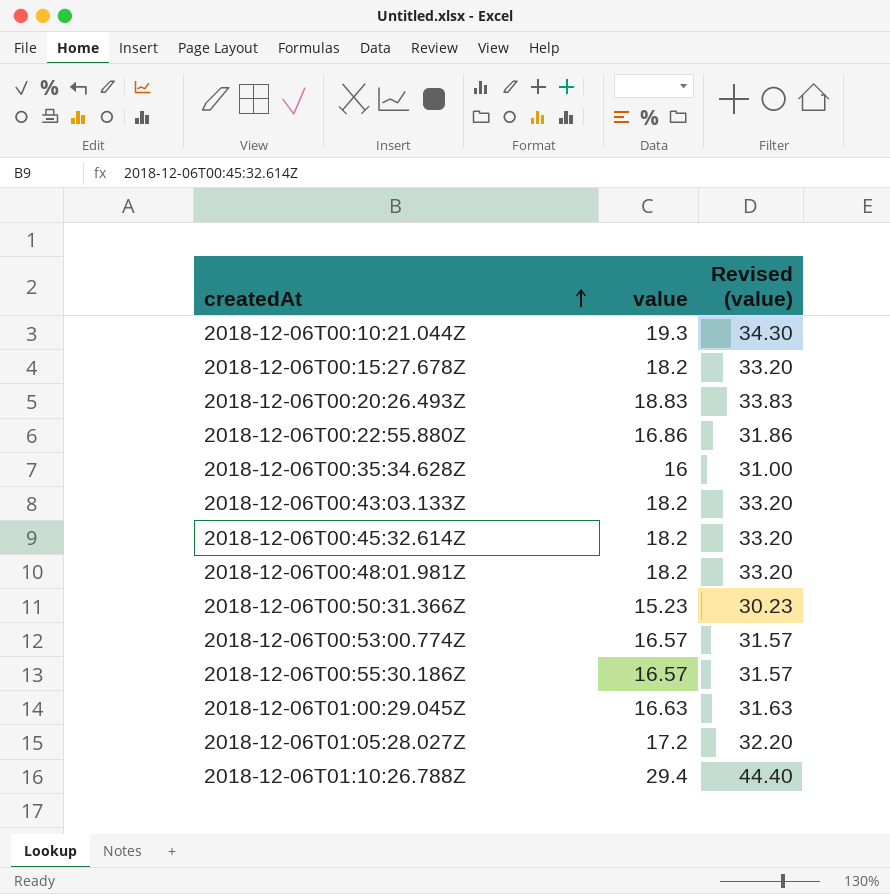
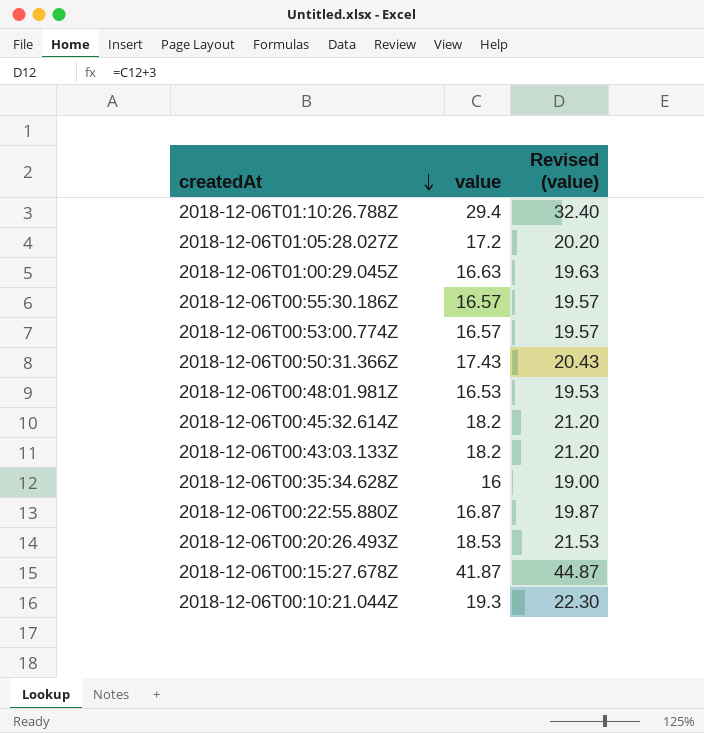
row order: createdAt ascending -> createdAt descending
column Revised (value) | formula: [value] + 15 -> [value] + 3
2018-12-06T00:50:31.366Z | value: 15.23 -> 17.43
2018-12-06T00:48:01.981Z | value: 18.2 -> 16.53
2018-12-06T00:22:55.880Z | value: 16.86 -> 16.87
2018-12-06T00:20:26.493Z | value: 18.83 -> 18.53
2018-12-06T00:15:27.678Z | value: 18.2 -> 41.87

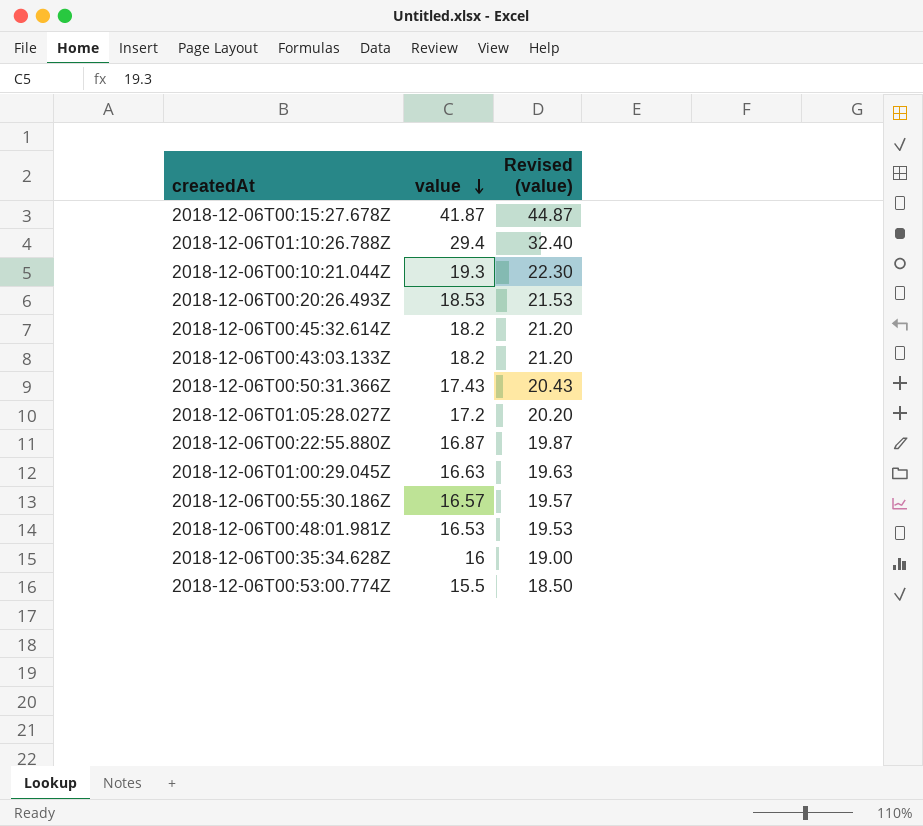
row order: createdAt descending -> value descending
2018-12-06T00:53:00.774Z | value: 16.57 -> 15.5
2018-12-06T00:53:00.774Z | Revised (value): 19.57 -> 18.50

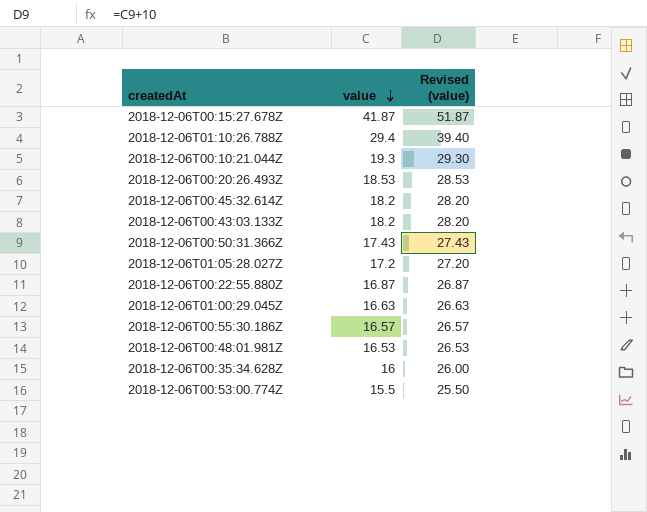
column Revised (value) | formula: [value] + 3 -> [value] + 10

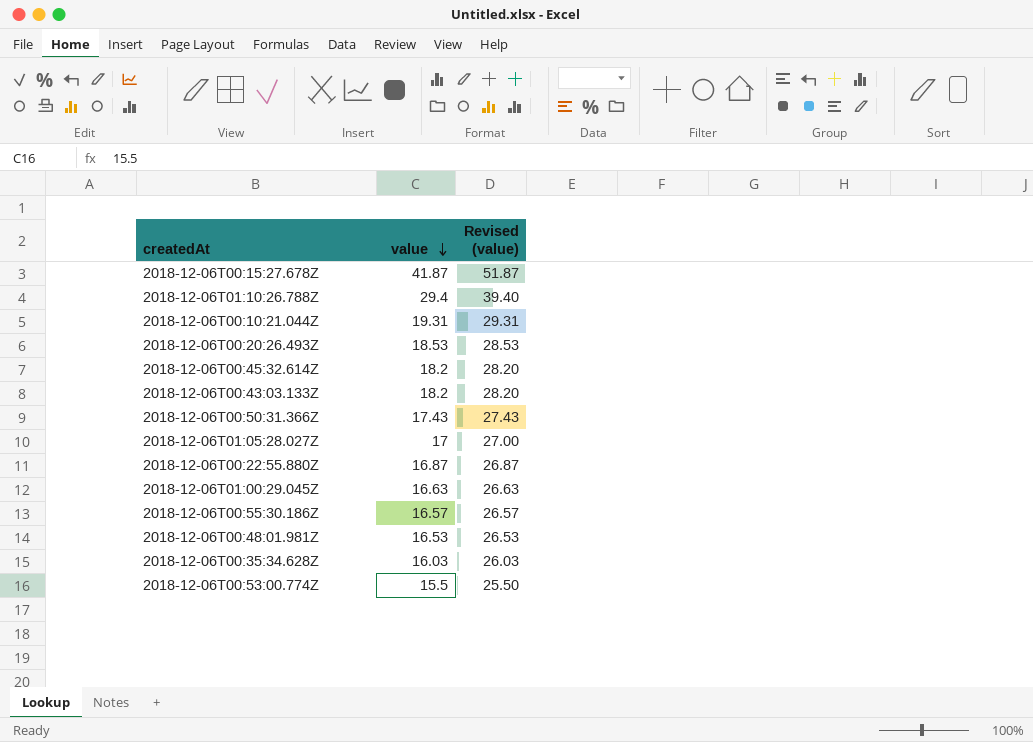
2018-12-06T00:10:21.044Z | value: 19.3 -> 19.31
2018-12-06T00:10:21.044Z | Revised (value): 29.30 -> 29.31
2018-12-06T01:05:28.027Z | value: 17.2 -> 17
2018-12-06T01:05:28.027Z | Revised (value): 27.20 -> 27.00
2018-12-06T00:35:34.628Z | value: 16 -> 16.03
2018-12-06T00:35:34.628Z | Revised (value): 26.00 -> 26.03

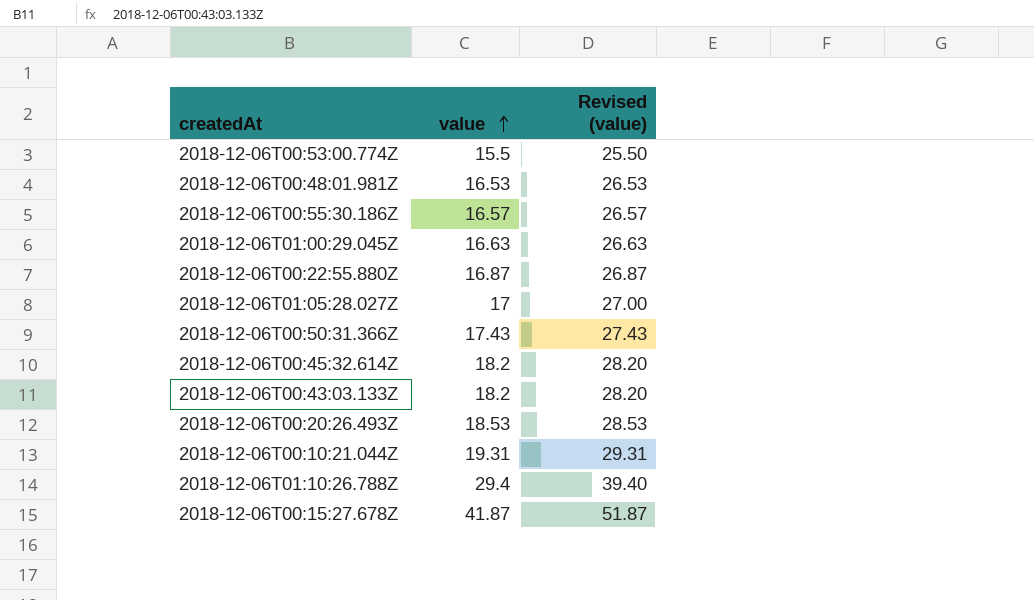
row order: value descending -> value ascending
row 2018-12-06T00:35:34.628Z: 16.03 | 26.03 -> none

